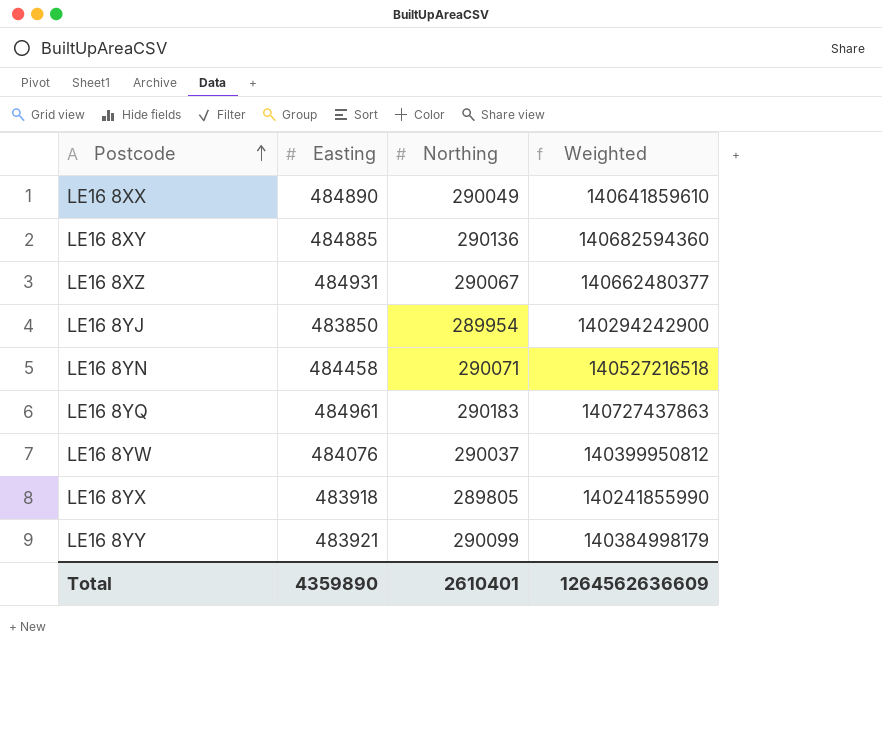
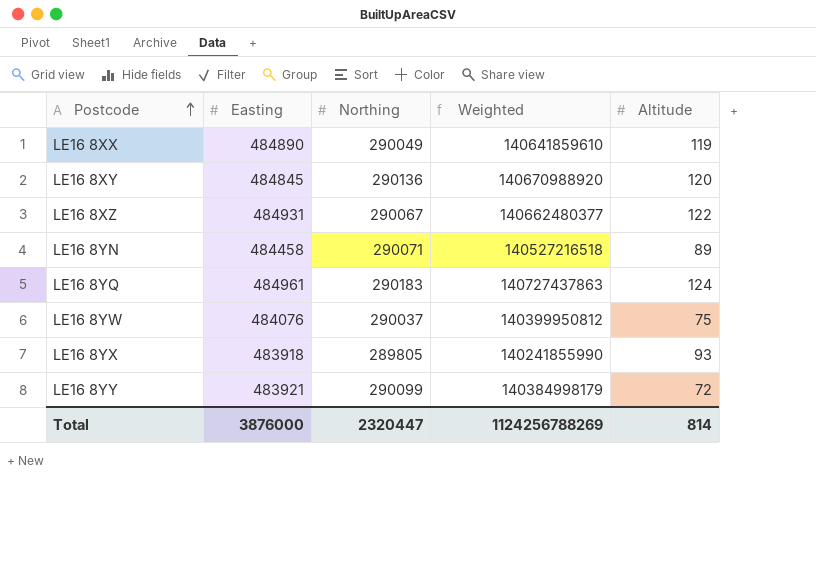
column Altitude | position: none -> 5
row LE16 8YJ: 483850 | 289954 | 140294242900 -> none
LE16 8XY | Easting: 484885 -> 484845
LE16 8XY | Weighted: 140682594360 -> 140670988920
Total | Easting: 4359890 -> 3876000
Total | Northing: 2610401 -> 2320447
Total | Weighted: 1264562636609 -> 1124256788269

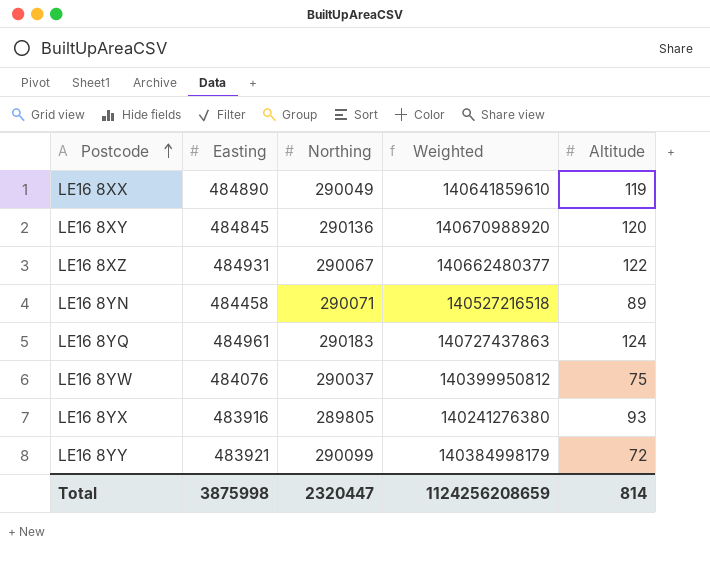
LE16 8YX | Easting: 483918 -> 483916
LE16 8YX | Weighted: 140241855990 -> 140241276380
Total | Easting: 3876000 -> 3875998
Total | Weighted: 1124256788269 -> 1124256208659

